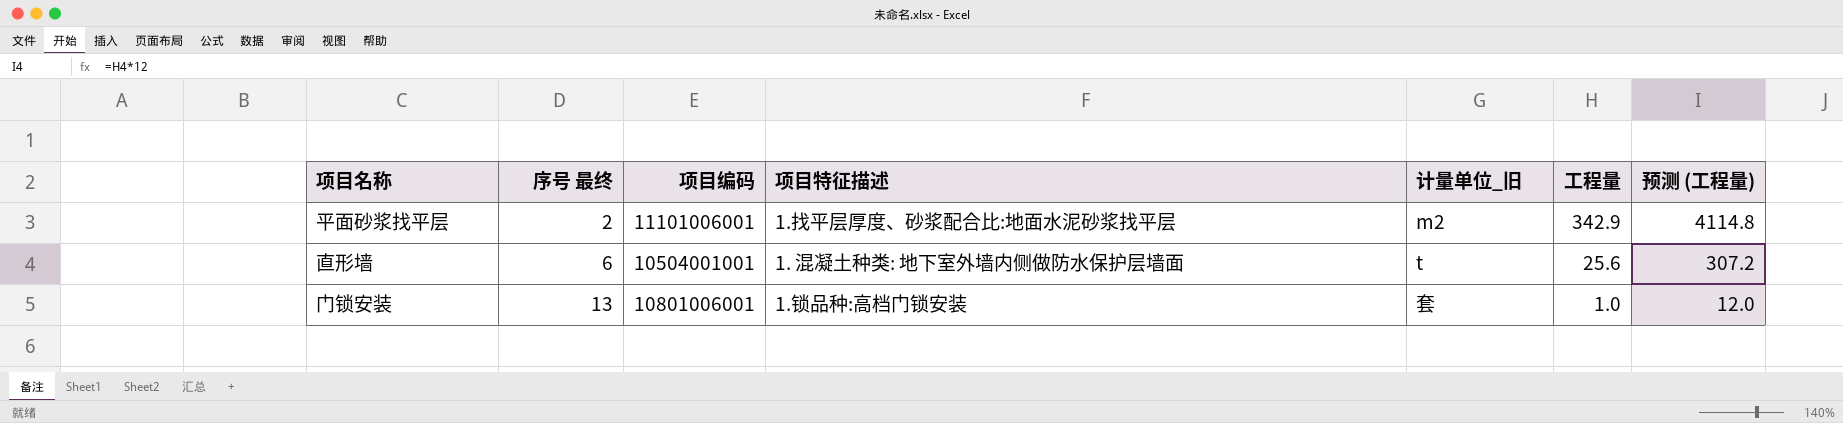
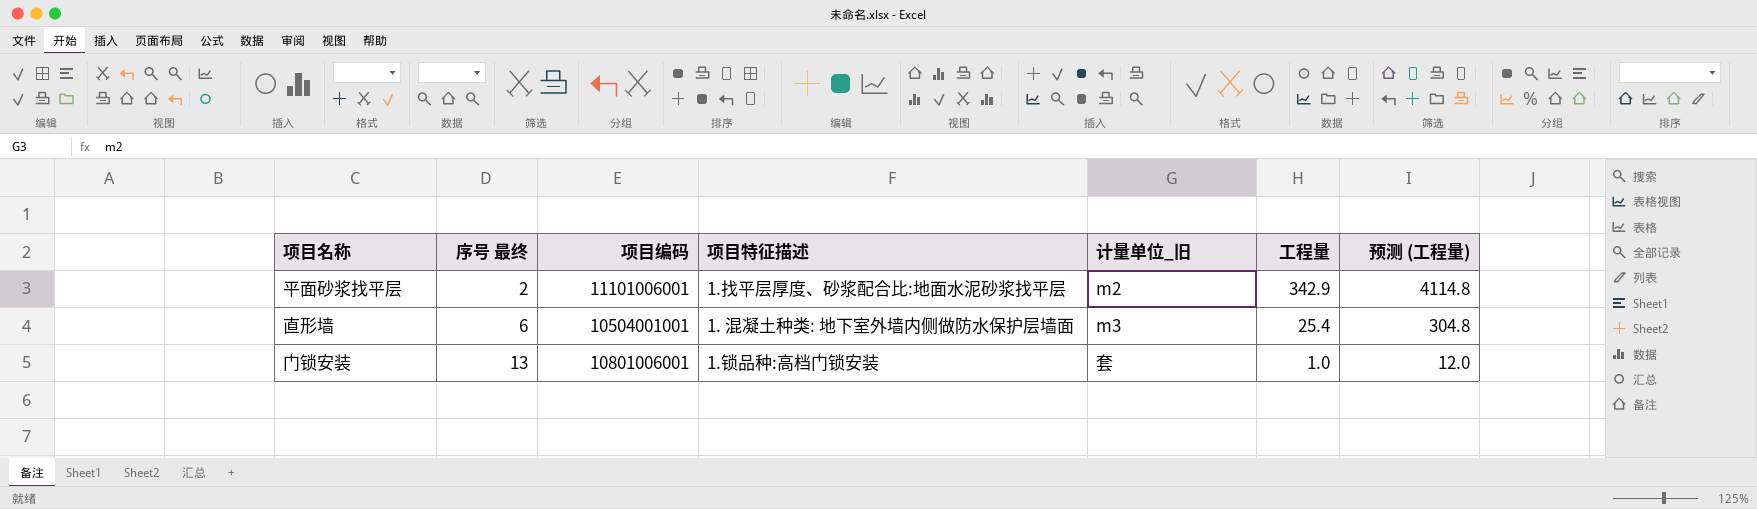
直形墙 | 计量单位_旧: t -> m3
直形墙 | 工程量: 25.6 -> 25.4
直形墙 | 预测 (工程量): 307.2 -> 304.8

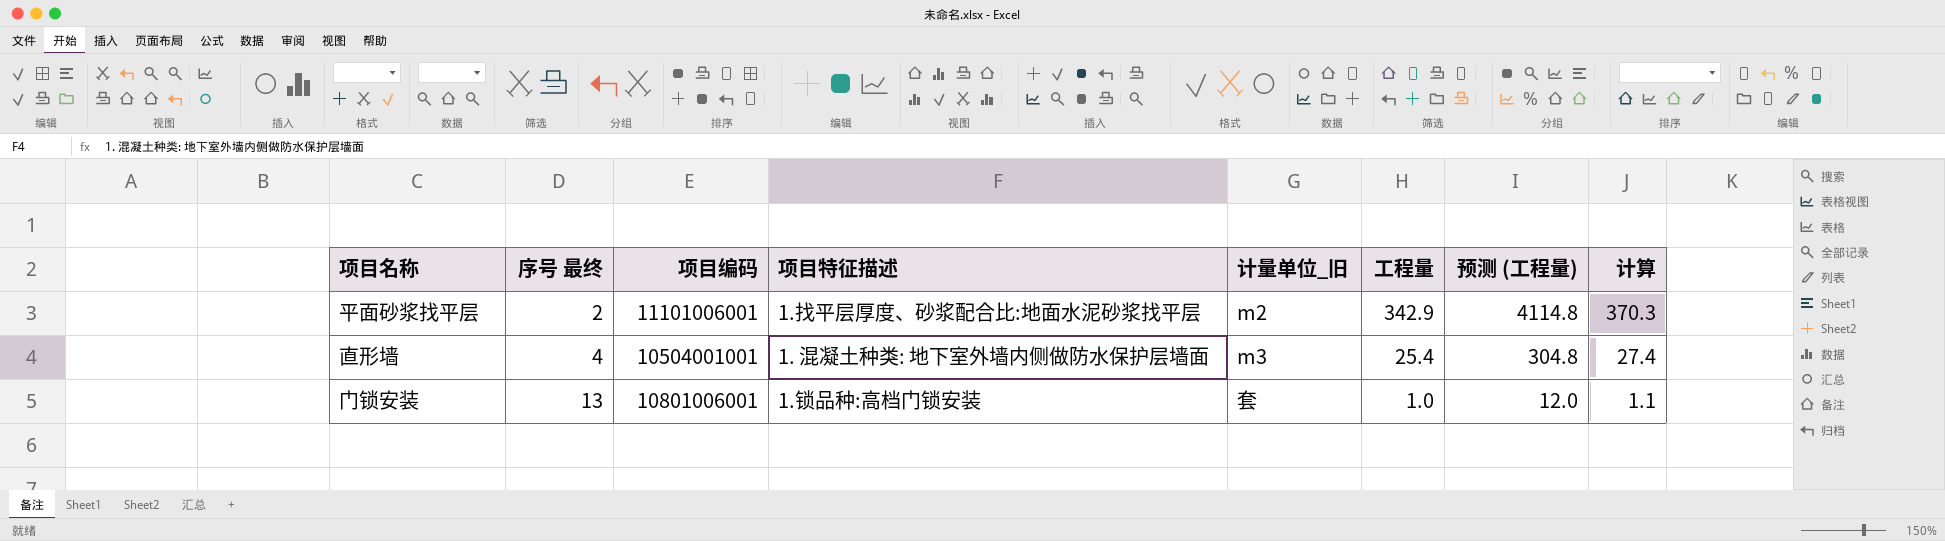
column 计算 | formula: none -> [工程量] * 1.08
直形墙 | 序号 最终: 6 -> 4

